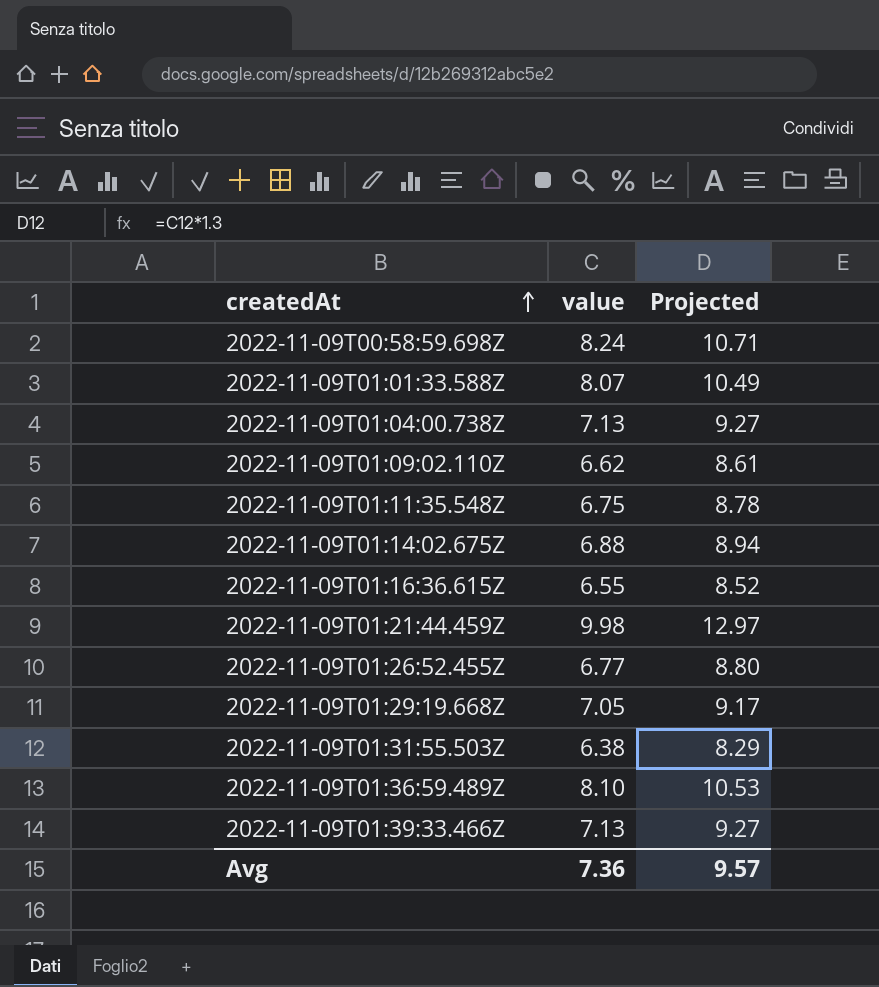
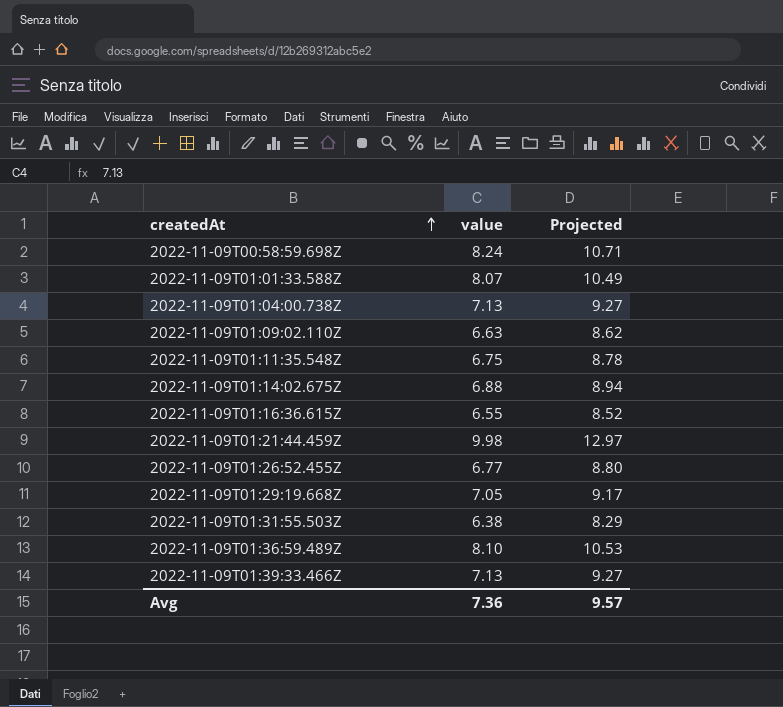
2022-11-09T01:09:02.110Z | value: 6.62 -> 6.63
2022-11-09T01:09:02.110Z | Projected: 8.61 -> 8.62

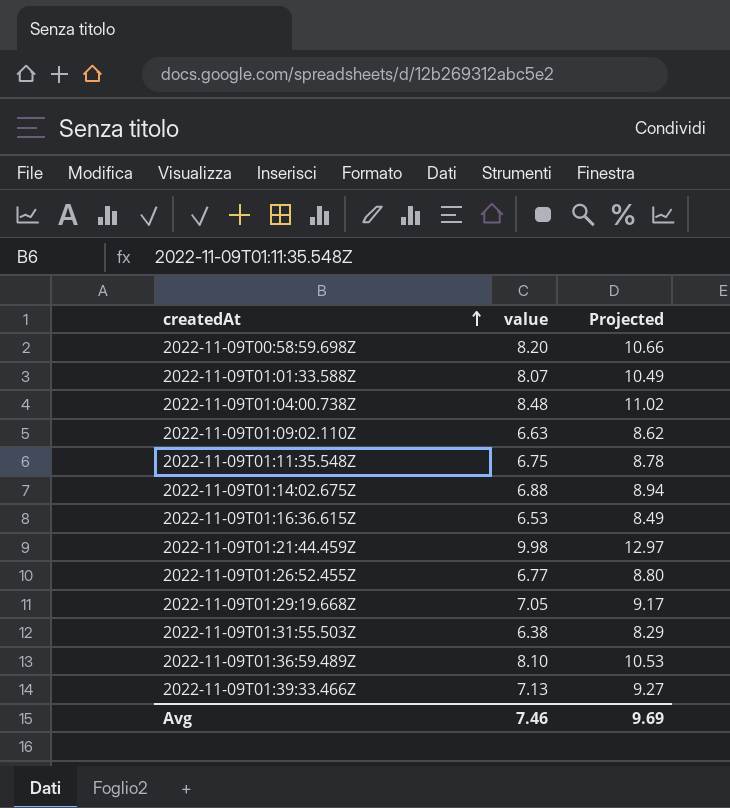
2022-11-09T00:58:59.698Z | value: 8.24 -> 8.20
2022-11-09T00:58:59.698Z | Projected: 10.71 -> 10.66
2022-11-09T01:04:00.738Z | value: 7.13 -> 8.48
2022-11-09T01:04:00.738Z | Projected: 9.27 -> 11.02
2022-11-09T01:16:36.615Z | value: 6.55 -> 6.53
2022-11-09T01:16:36.615Z | Projected: 8.52 -> 8.49
Avg | value: 7.36 -> 7.46
Avg | Projected: 9.57 -> 9.69

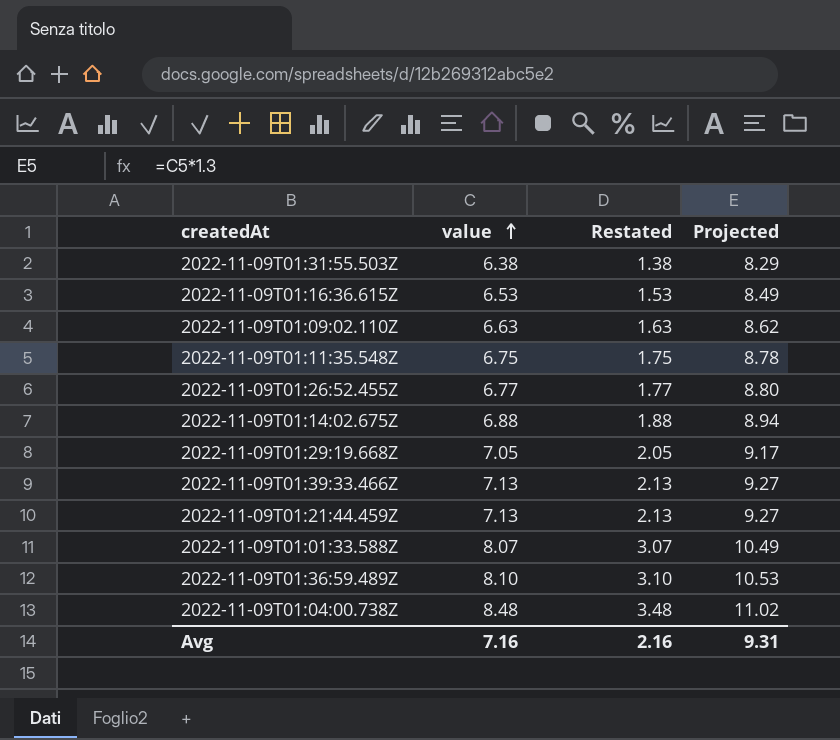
row order: createdAt ascending -> value ascending
column Restated | formula: none -> [value] - 5
row 2022-11-09T00:58:59.698Z: 8.20 | 10.66 -> none
2022-11-09T01:21:44.459Z | value: 9.98 -> 7.13
2022-11-09T01:21:44.459Z | Projected: 12.97 -> 9.27
Avg | value: 7.46 -> 7.16
Avg | Projected: 9.69 -> 9.31

